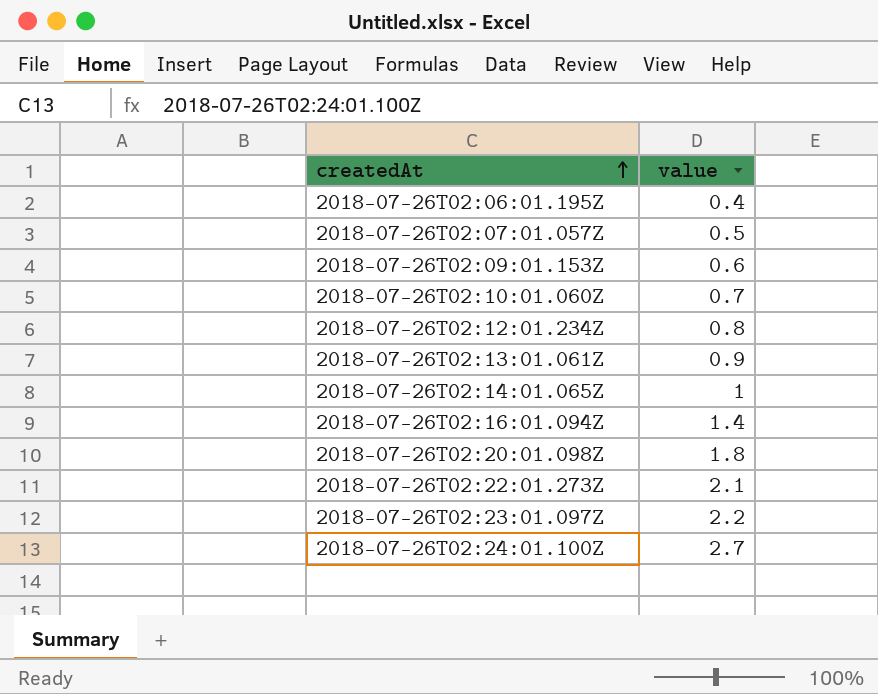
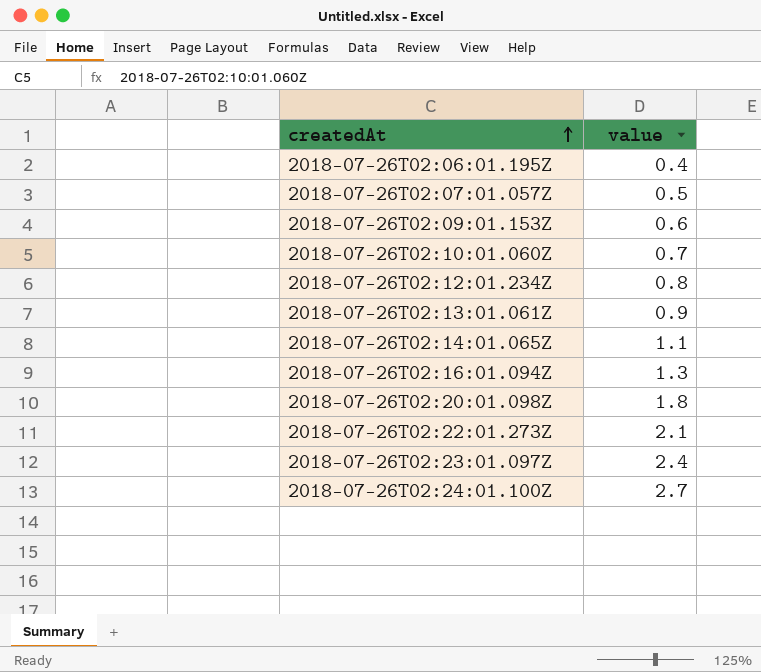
2018-07-26T02:14:01.065Z | value: 1 -> 1.1
2018-07-26T02:16:01.094Z | value: 1.4 -> 1.3
2018-07-26T02:23:01.097Z | value: 2.2 -> 2.4

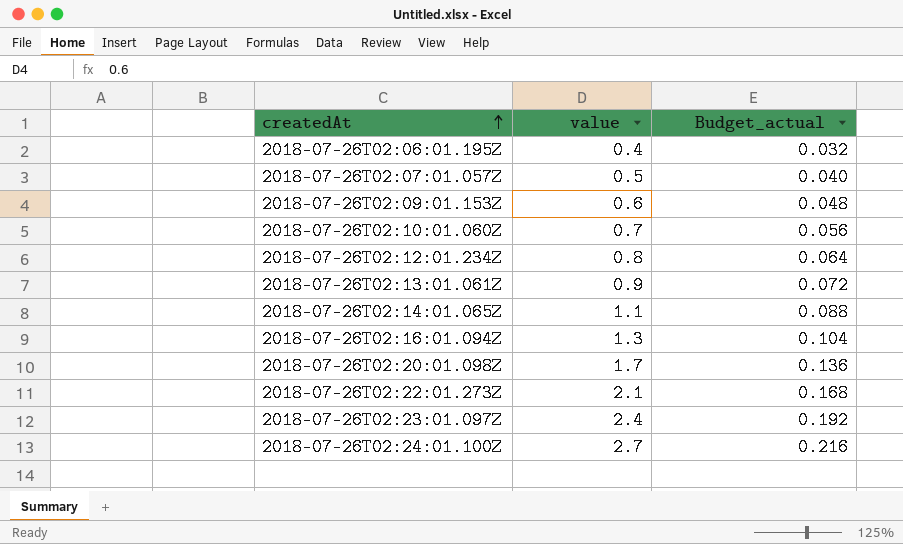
column Budget_actual | formula: none -> [value] * 0.08
2018-07-26T02:20:01.098Z | value: 1.8 -> 1.7

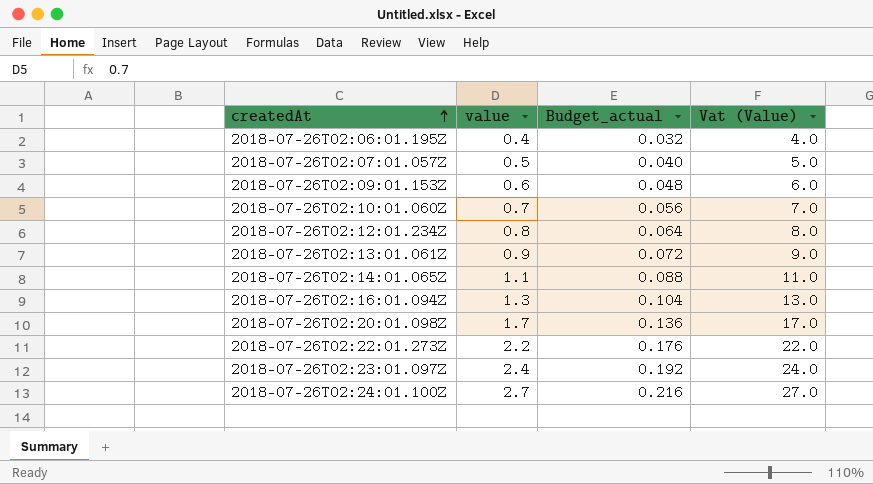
column Vat (Value) | formula: none -> [value] * 10
2018-07-26T02:22:01.273Z | value: 2.1 -> 2.2
2018-07-26T02:22:01.273Z | Budget_actual: 0.168 -> 0.176

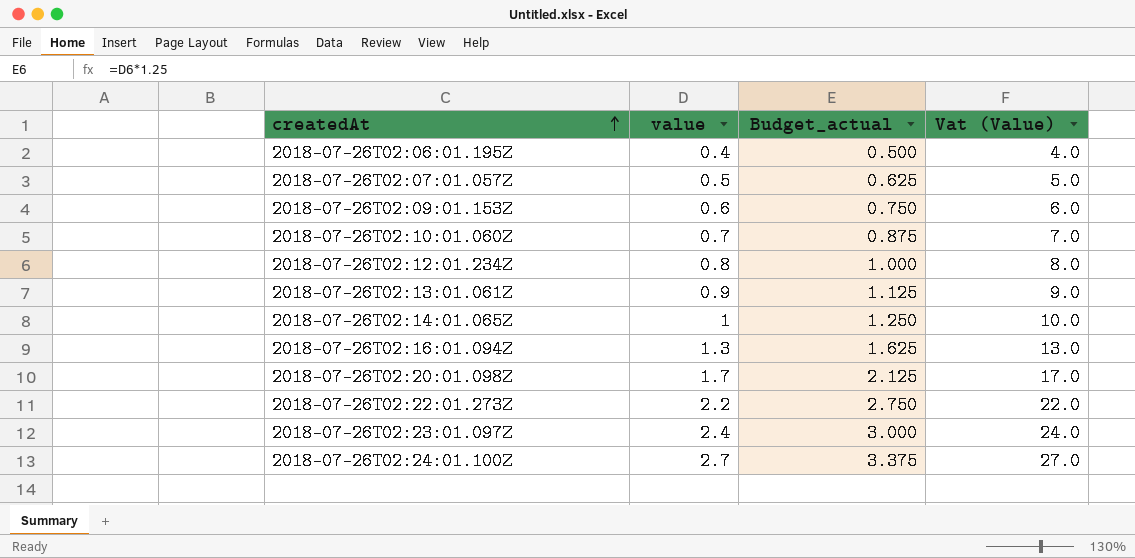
column Budget_actual | formula: [value] * 0.08 -> [value] * 1.25
2018-07-26T02:14:01.065Z | value: 1.1 -> 1
2018-07-26T02:14:01.065Z | Vat (Value): 11.0 -> 10.0

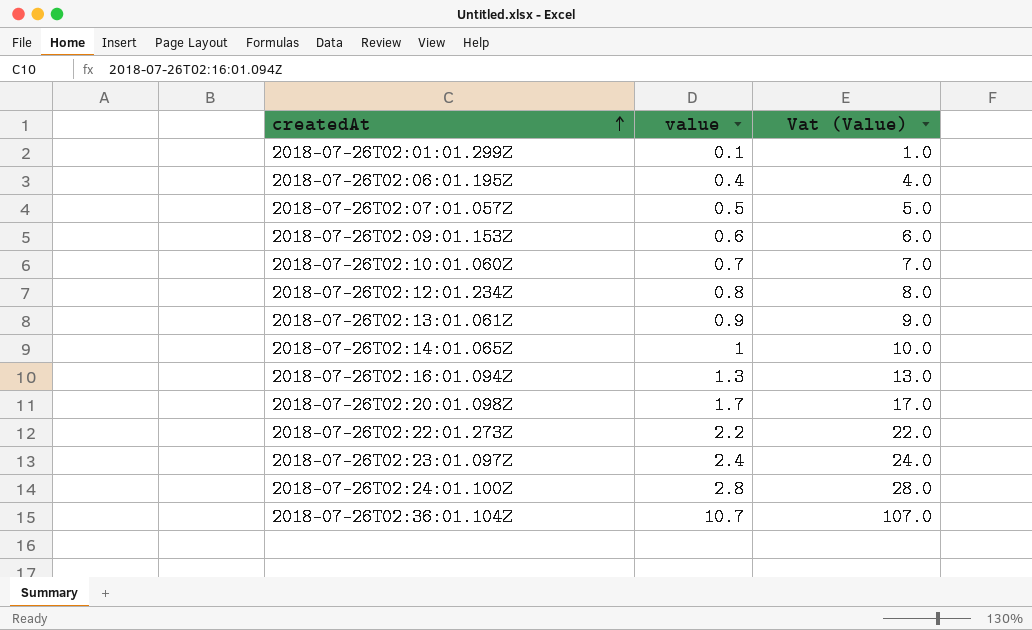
column Budget_actual | formula: [value] * 1.25 -> none
row 2018-07-26T02:01:01.299Z: none -> 0.1 | 1.0
2018-07-26T02:24:01.100Z | value: 2.7 -> 2.8
2018-07-26T02:24:01.100Z | Vat (Value): 27.0 -> 28.0
row 2018-07-26T02:36:01.104Z: none -> 10.7 | 107.0

